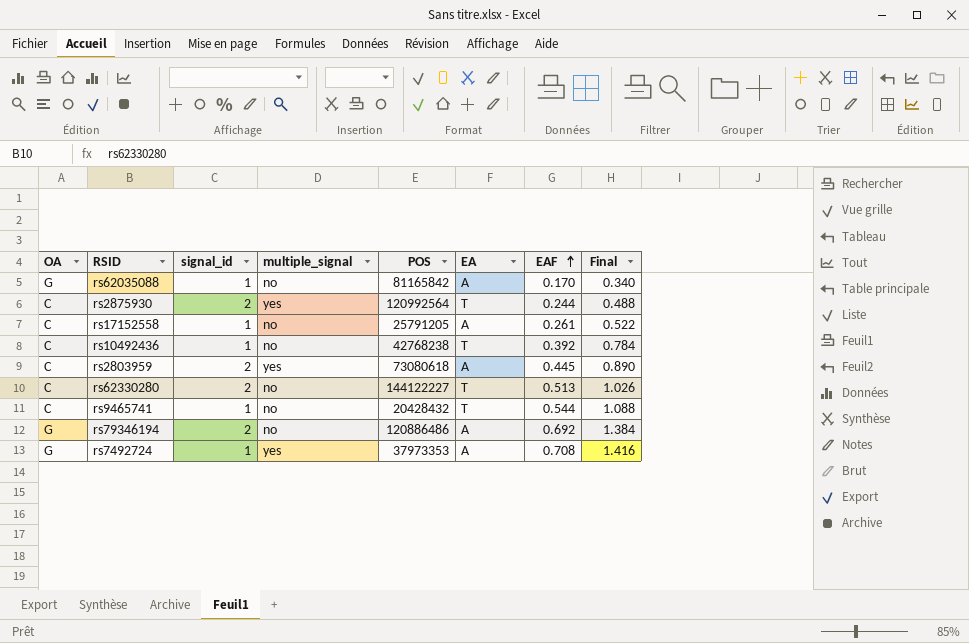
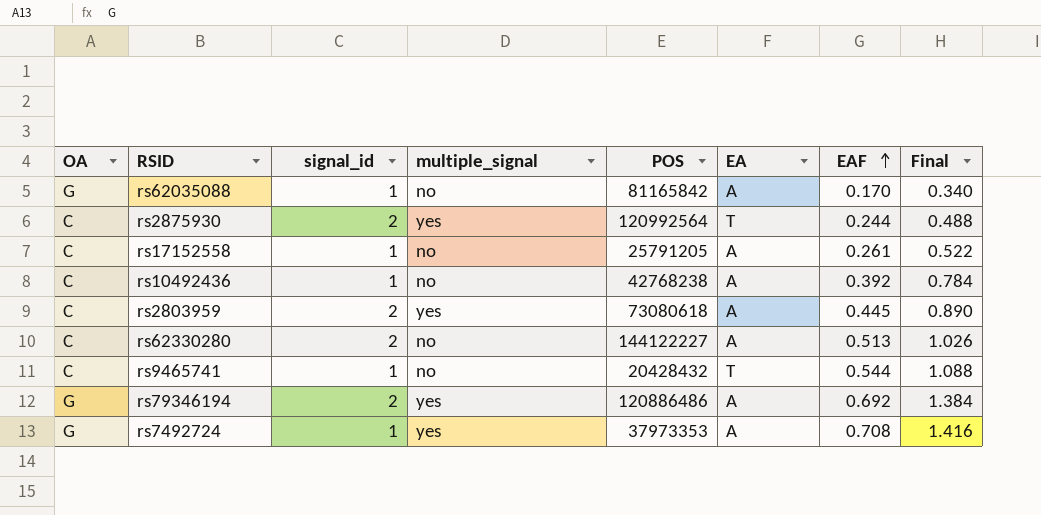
rs10492436 | EA: T -> A
rs62330280 | EA: T -> A
rs79346194 | multiple_signal: no -> yes

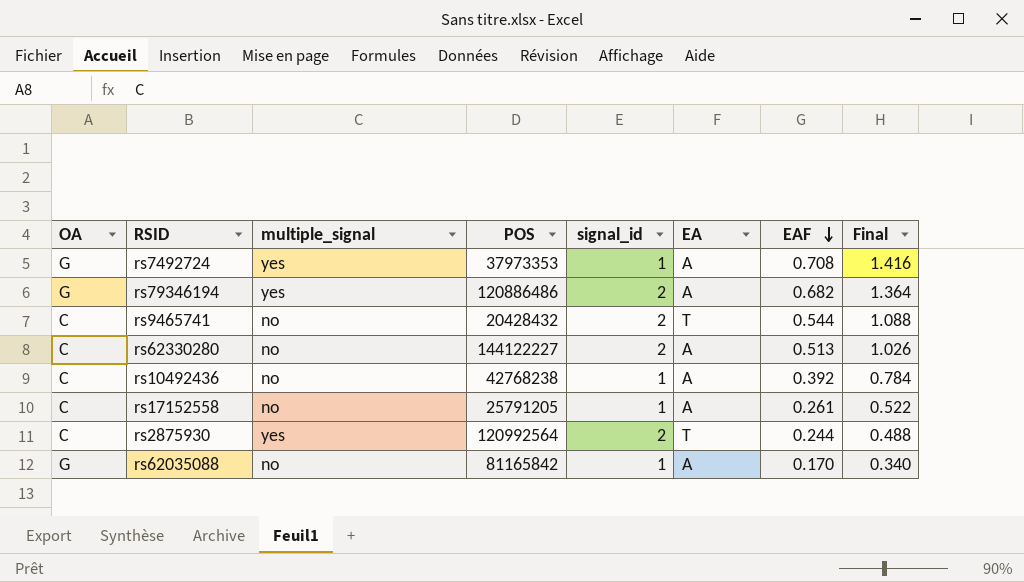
row order: EAF ascending -> EAF descending
column signal_id | position: 3 -> 5
row rs2803959: C | 2 | yes | 73080618 | A | 0.445 | 0.890 -> none
rs79346194 | EAF: 0.692 -> 0.682
rs79346194 | Final: 1.384 -> 1.364
rs9465741 | signal_id: 1 -> 2

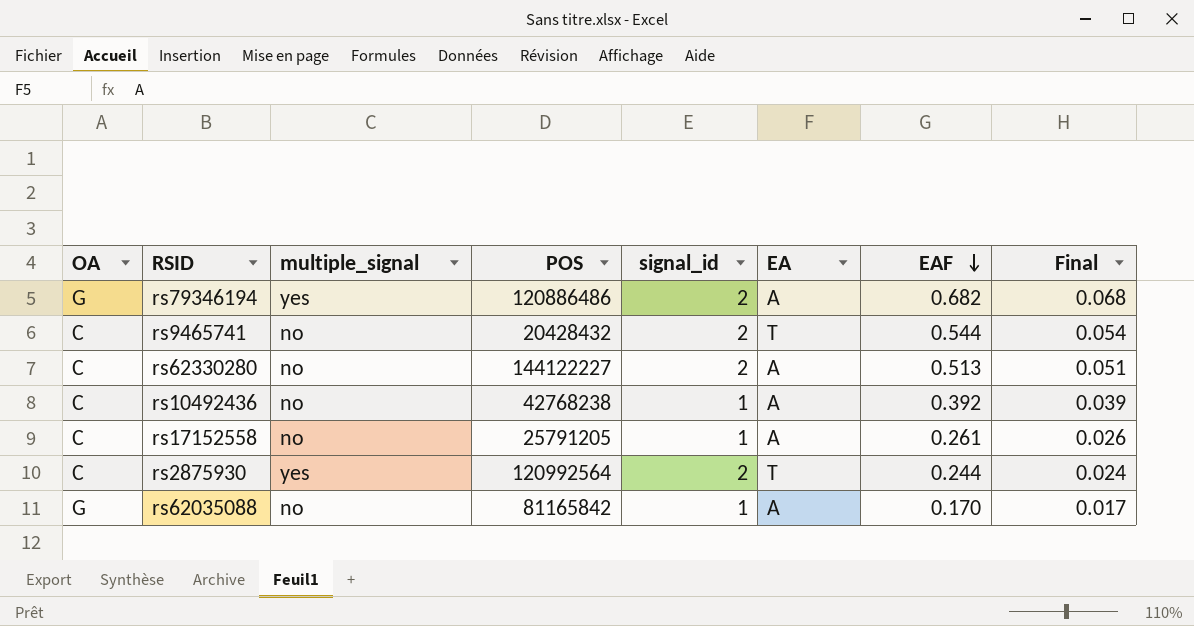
column Final | formula: [EAF] * 2 -> [EAF] * 0.1
row rs7492724: G | yes | 37973353 | 1 | A | 0.708 | 1.416 -> none

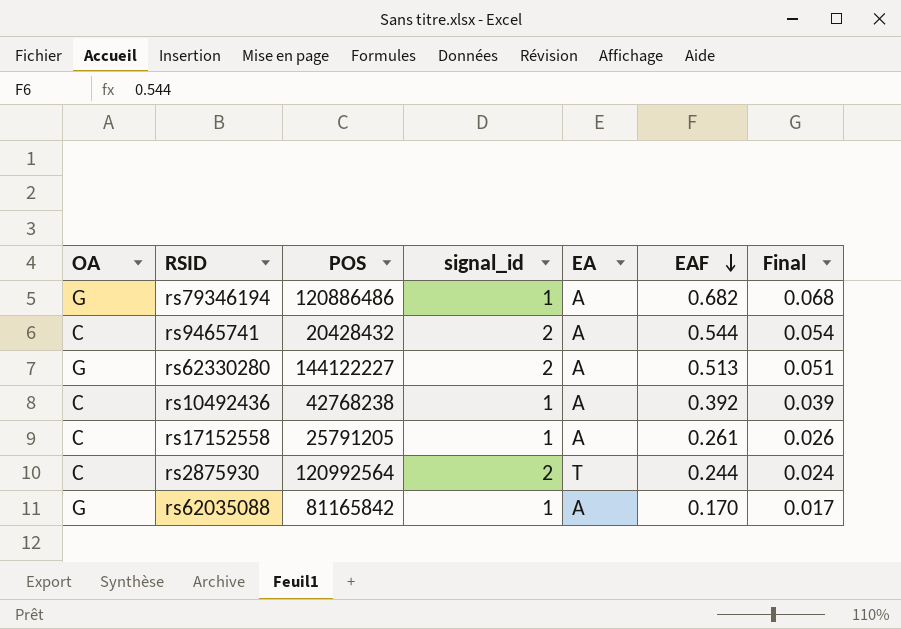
column multiple_signal | position: 3 -> none
rs79346194 | signal_id: 2 -> 1
rs9465741 | EA: T -> A
rs62330280 | OA: C -> G

